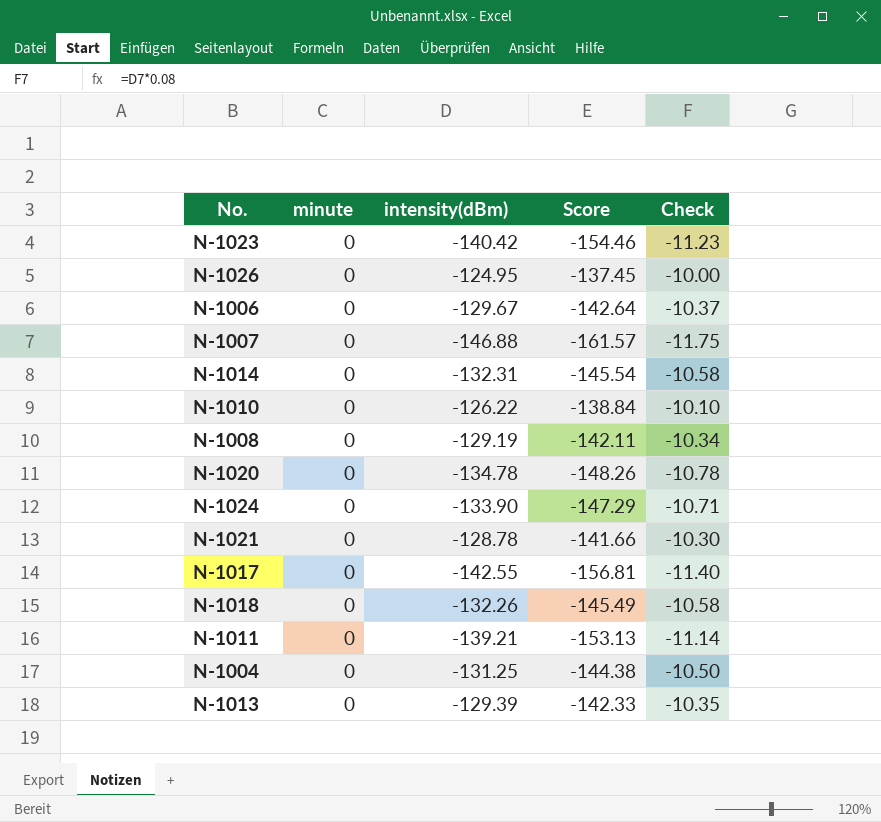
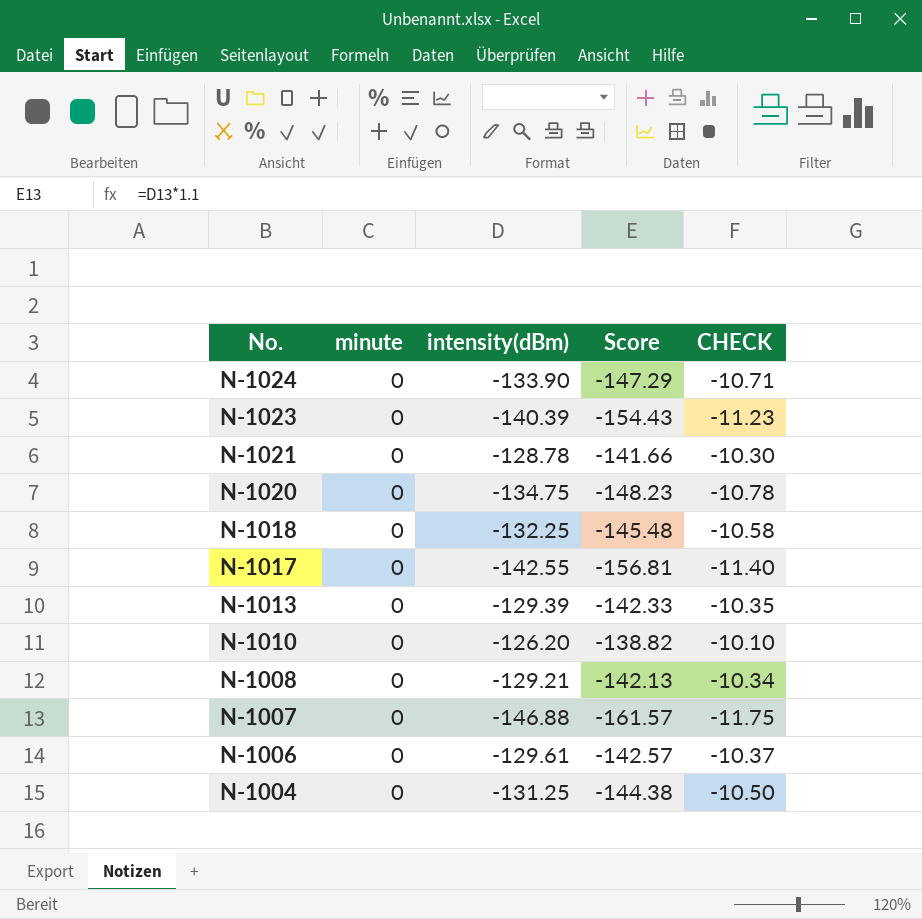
row order: none -> No. descending
column name: Check -> CHECK
row N-1026: 0 | -124.95 | -137.45 | -10.00 -> none
row N-1014: 0 | -132.31 | -145.54 | -10.58 -> none
row N-1011: 0 | -139.21 | -153.13 | -11.14 -> none
N-1023 | intensity(dBm): -140.42 -> -140.39
N-1023 | Score: -154.46 -> -154.43
N-1020 | intensity(dBm): -134.78 -> -134.75
N-1020 | Score: -148.26 -> -148.23
N-1018 | intensity(dBm): -132.26 -> -132.25
N-1018 | Score: -145.49 -> -145.48
N-1010 | intensity(dBm): -126.22 -> -126.20
N-1010 | Score: -138.84 -> -138.82
N-1008 | intensity(dBm): -129.19 -> -129.21
N-1008 | Score: -142.11 -> -142.13
N-1006 | intensity(dBm): -129.67 -> -129.61
N-1006 | Score: -142.64 -> -142.57

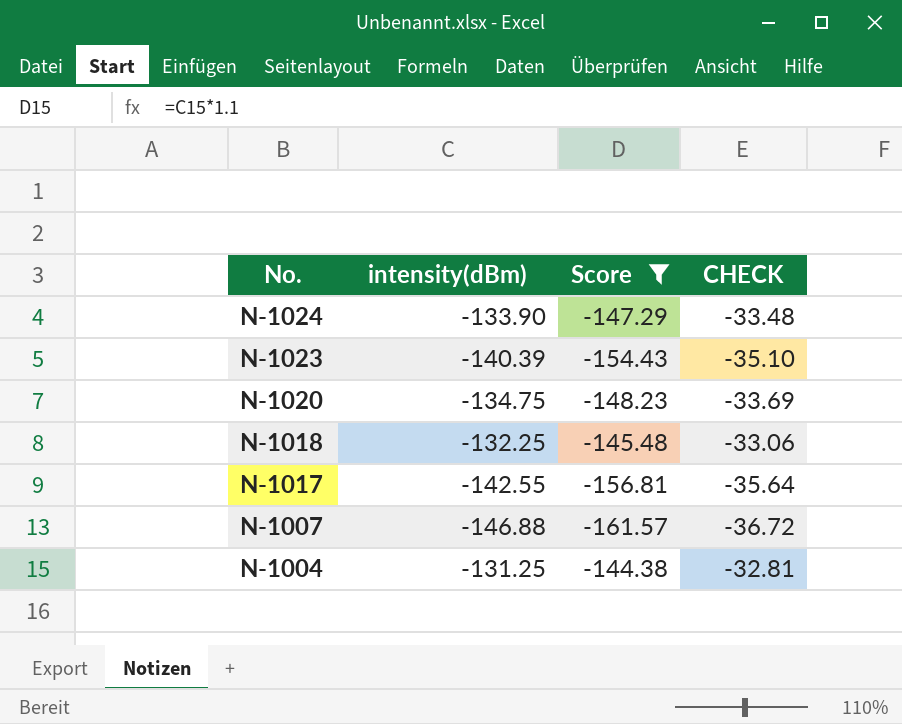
filter: none -> Score <= -144.38
column minute | position: 2 -> none
column CHECK | formula: [intensity(dBm)] * 0.08 -> [intensity(dBm)] * 0.25

